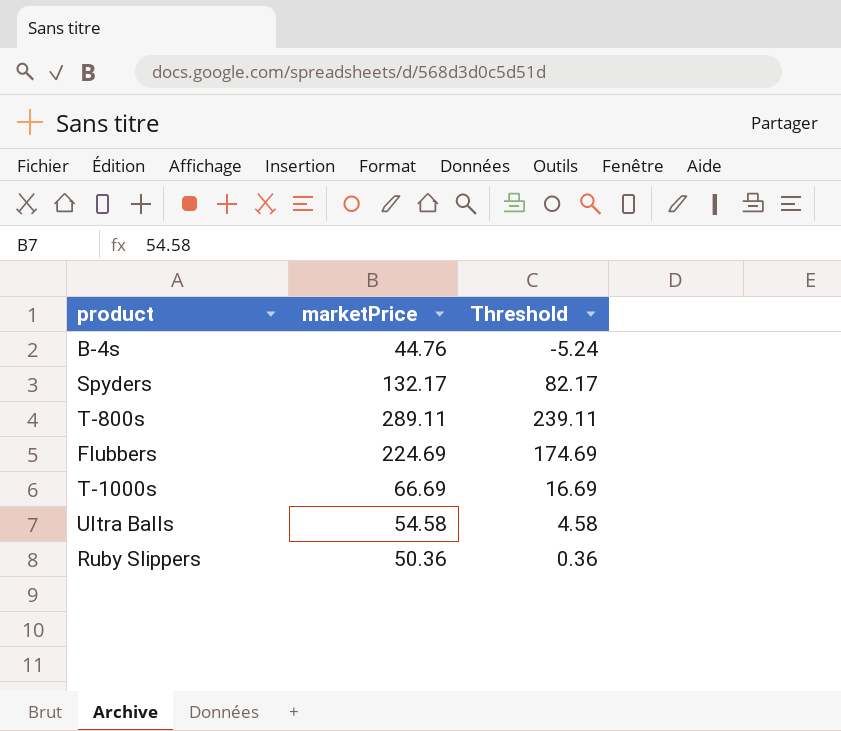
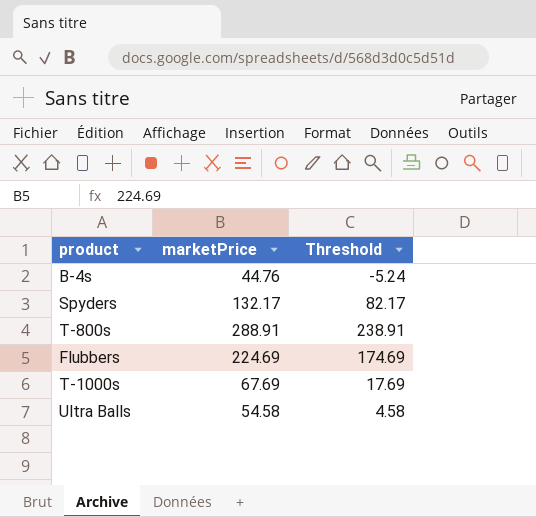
row Ruby Slippers: 50.36 | 0.36 -> none
T-800s | marketPrice: 289.11 -> 288.91
T-800s | Threshold: 239.11 -> 238.91
T-1000s | marketPrice: 66.69 -> 67.69
T-1000s | Threshold: 16.69 -> 17.69

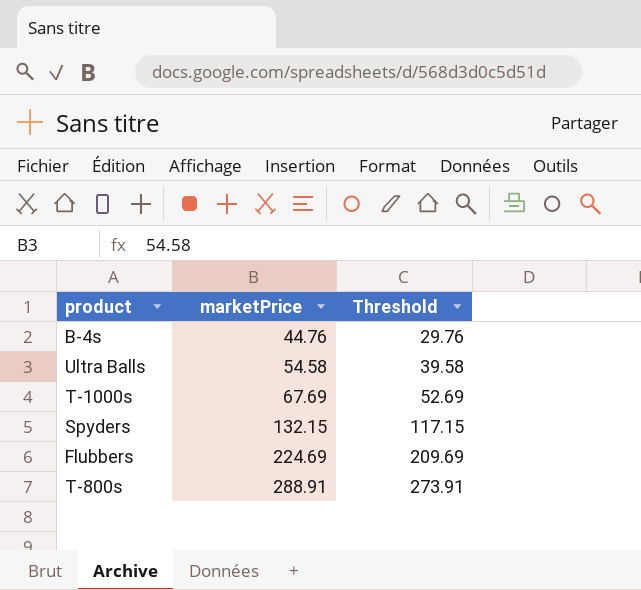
row order: none -> marketPrice ascending
column Threshold | formula: [marketPrice] - 50 -> [marketPrice] - 15
Spyders | marketPrice: 132.17 -> 132.15

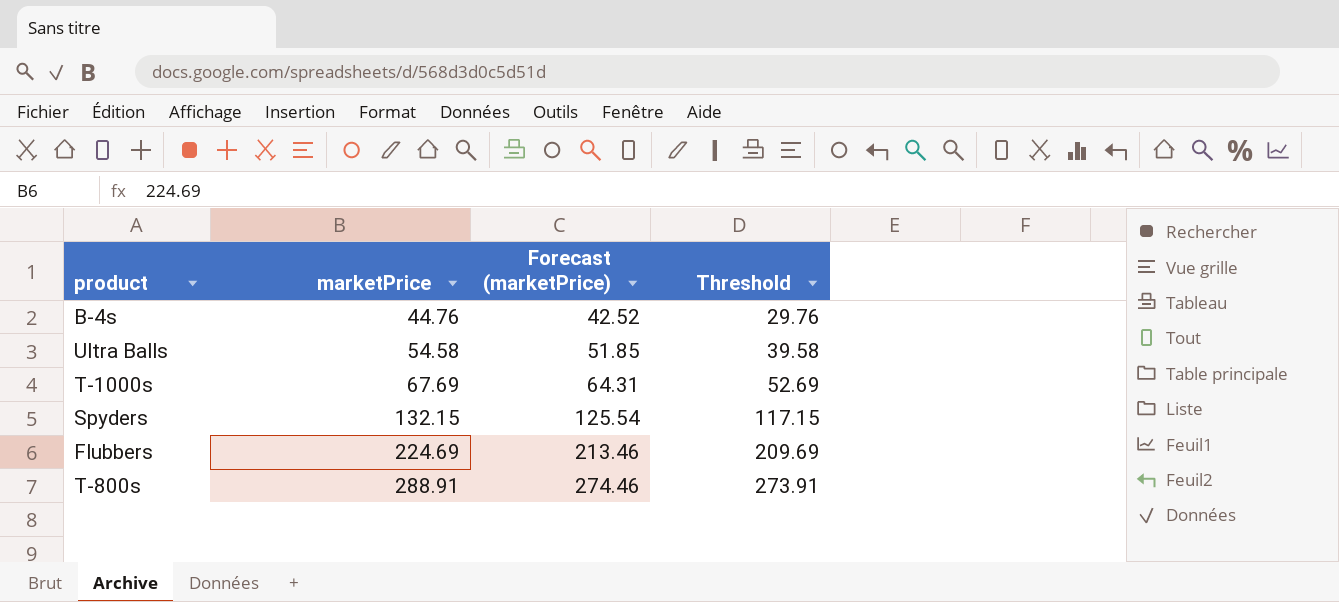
column Forecast (marketPrice) | formula: none -> [marketPrice] * 0.95

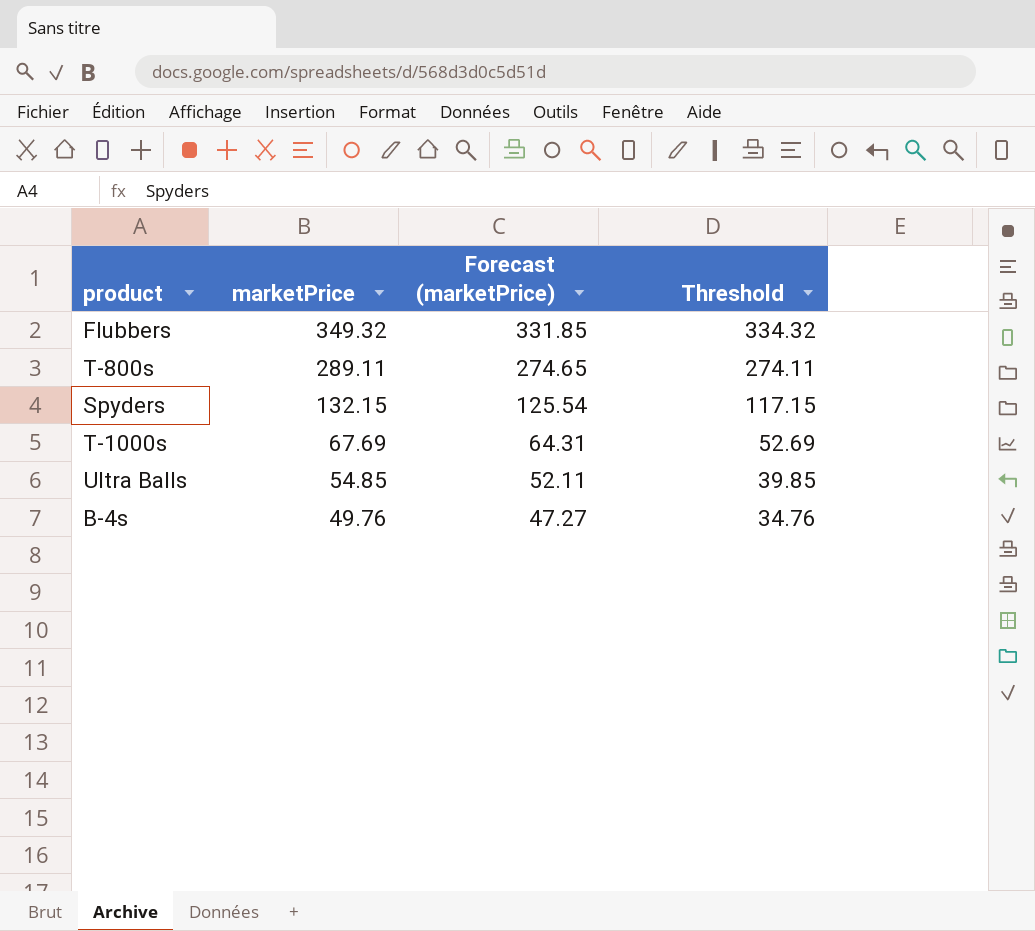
row order: marketPrice ascending -> marketPrice descending
Flubbers | marketPrice: 224.69 -> 349.32
Flubbers | Forecast (marketPrice): 213.46 -> 331.85
Flubbers | Threshold: 209.69 -> 334.32
T-800s | marketPrice: 288.91 -> 289.11
T-800s | Forecast (marketPrice): 274.46 -> 274.65
T-800s | Threshold: 273.91 -> 274.11
Ultra Balls | marketPrice: 54.58 -> 54.85
Ultra Balls | Forecast (marketPrice): 51.85 -> 52.11
Ultra Balls | Threshold: 39.58 -> 39.85
B-4s | marketPrice: 44.76 -> 49.76
B-4s | Forecast (marketPrice): 42.52 -> 47.27
B-4s | Threshold: 29.76 -> 34.76

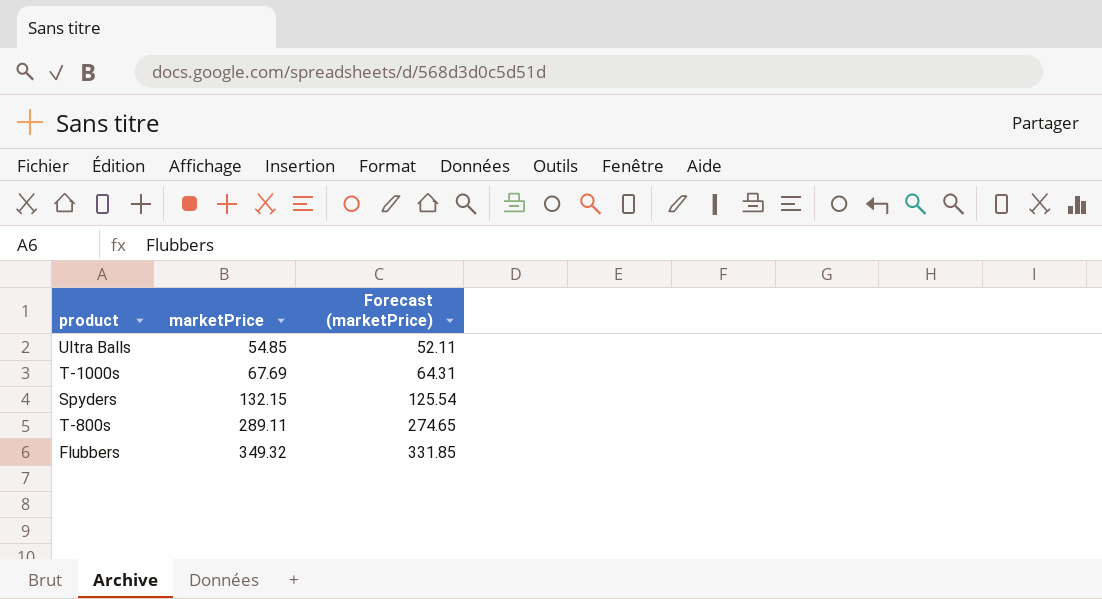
row order: marketPrice descending -> marketPrice ascending
column Threshold | formula: [marketPrice] - 15 -> none
row B-4s: 49.76 | 47.27 | 34.76 -> none

